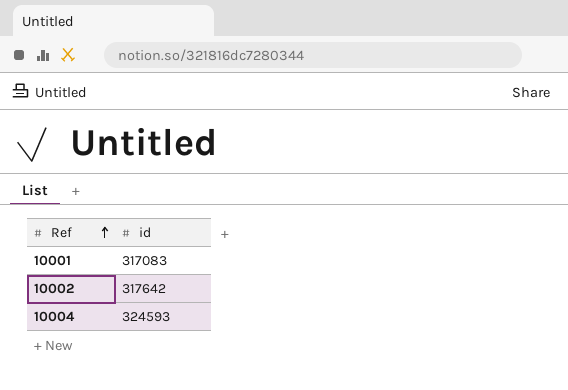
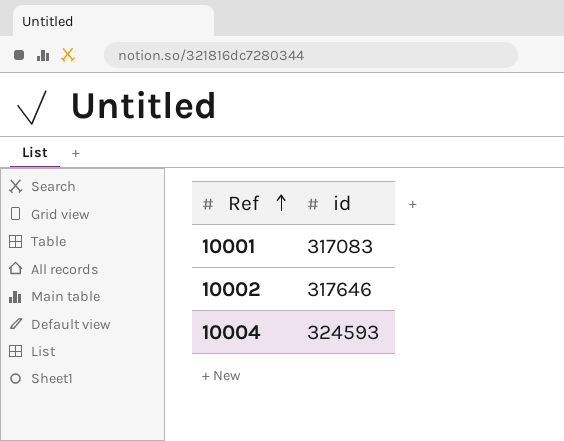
10002 | id: 317642 -> 317646

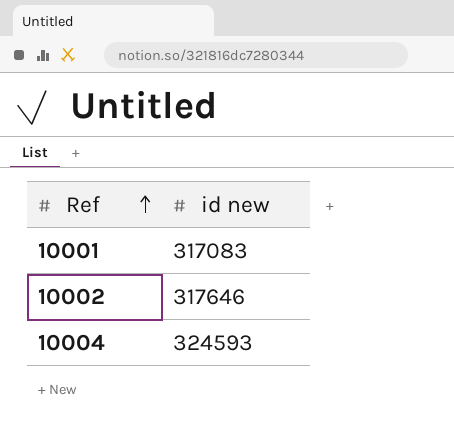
column name: id -> id new

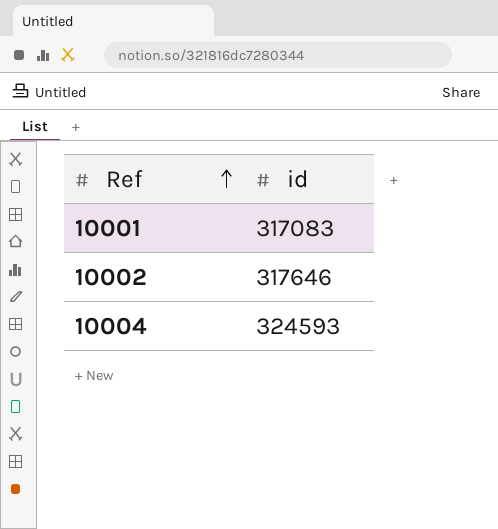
column name: id new -> id

